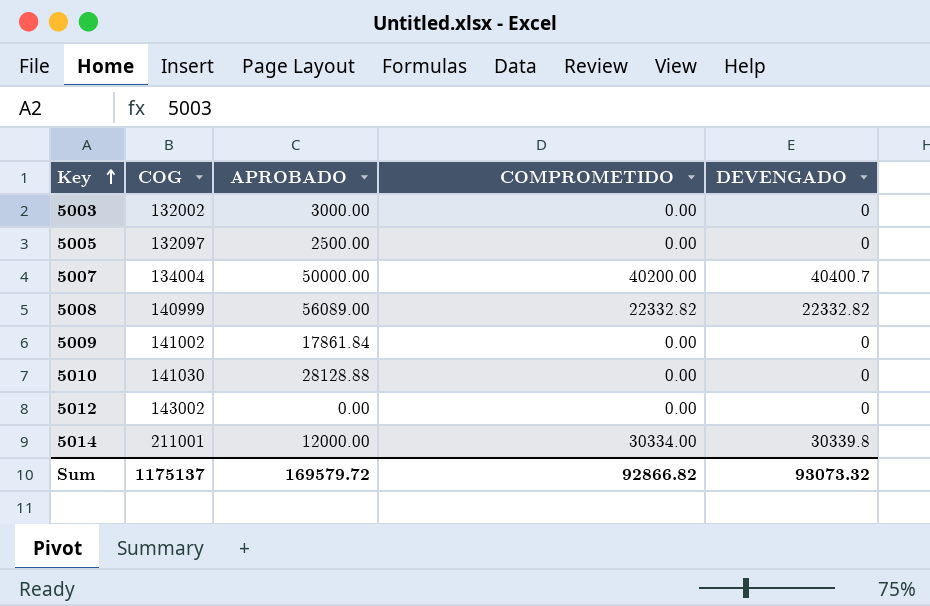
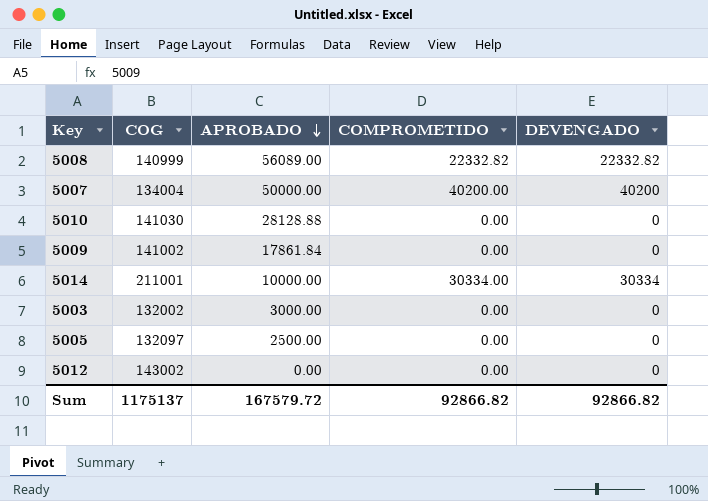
row order: Key ascending -> APROBADO descending
5007 | DEVENGADO: 40400.7 -> 40200
5014 | APROBADO: 12000.00 -> 10000.00
5014 | DEVENGADO: 30339.8 -> 30334
Sum | APROBADO: 169579.72 -> 167579.72
Sum | DEVENGADO: 93073.32 -> 92866.82

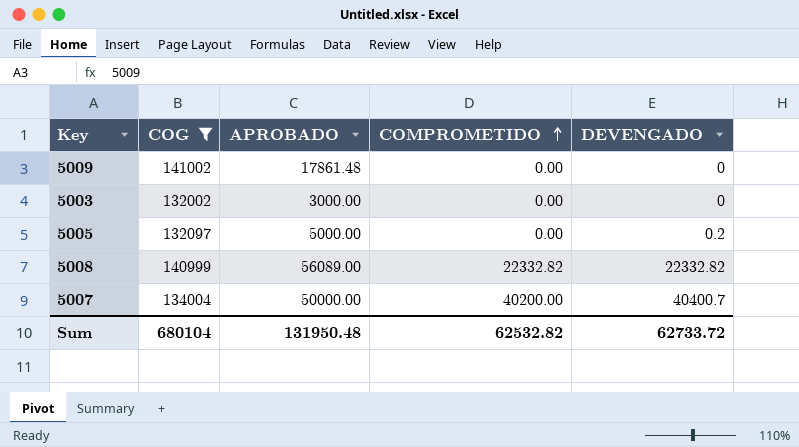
filter: none -> COG <= 141002
row order: APROBADO descending -> COMPROMETIDO ascending
5009 | APROBADO: 17861.84 -> 17861.48
5005 | APROBADO: 2500.00 -> 5000.00
5005 | DEVENGADO: 0 -> 0.2
5007 | DEVENGADO: 40200 -> 40400.7
Sum | COG: 1175137 -> 680104
Sum | APROBADO: 167579.72 -> 131950.48
Sum | COMPROMETIDO: 92866.82 -> 62532.82
Sum | DEVENGADO: 92866.82 -> 62733.72

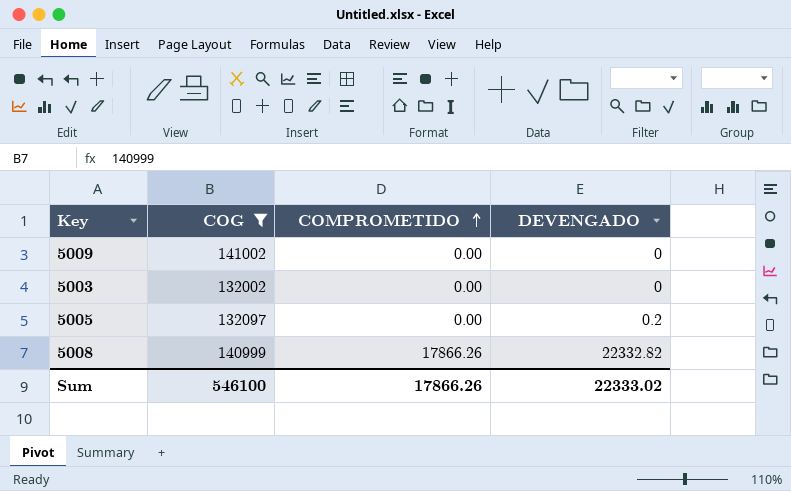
column APROBADO | position: 3 -> none
row 5007: 134004 | 50000.00 | 40200.00 | 40400.7 -> none
5008 | COMPROMETIDO: 22332.82 -> 17866.26
Sum | COG: 680104 -> 546100
Sum | COMPROMETIDO: 62532.82 -> 17866.26
Sum | DEVENGADO: 62733.72 -> 22333.02

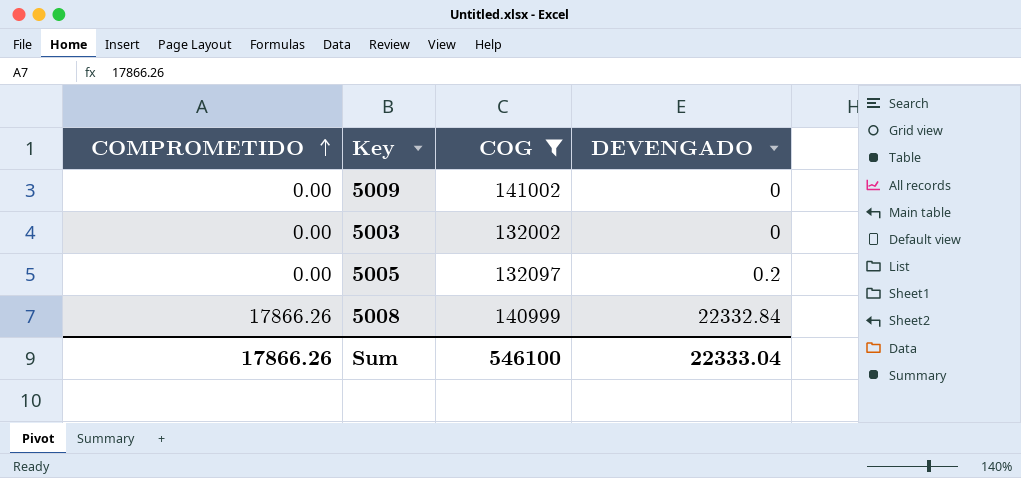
column COMPROMETIDO | position: 3 -> 1
5008 | DEVENGADO: 22332.82 -> 22332.84
Sum | DEVENGADO: 22333.02 -> 22333.04

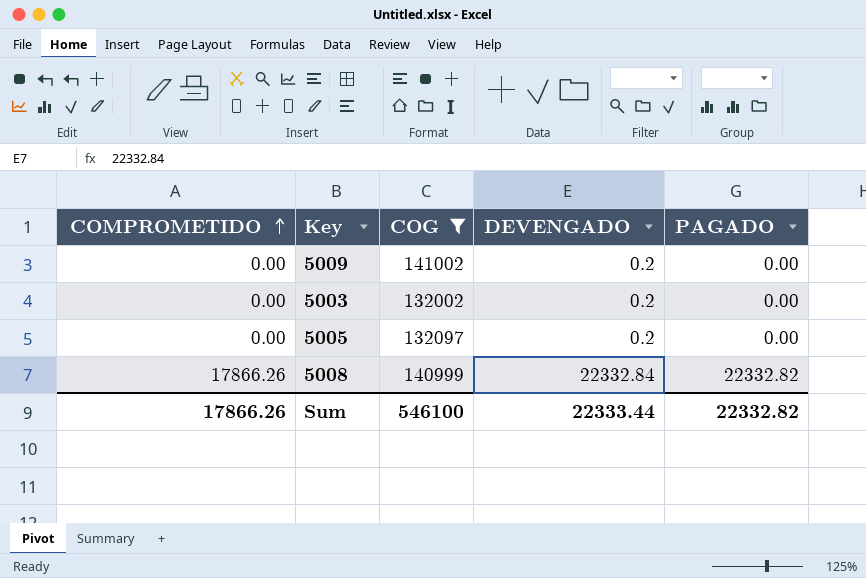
column PAGADO | position: none -> 5
5009 | DEVENGADO: 0 -> 0.2
5003 | DEVENGADO: 0 -> 0.2
Sum | DEVENGADO: 22333.04 -> 22333.44

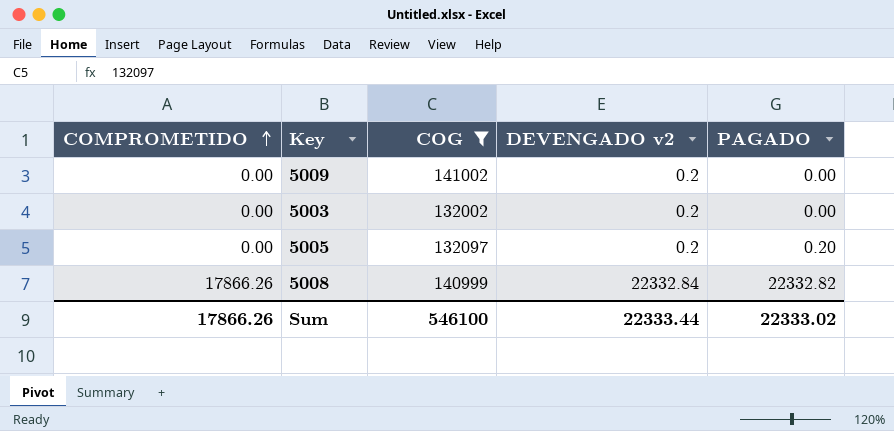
column name: DEVENGADO -> DEVENGADO v2
5005 | PAGADO: 0.00 -> 0.20
Sum | PAGADO: 22332.82 -> 22333.02

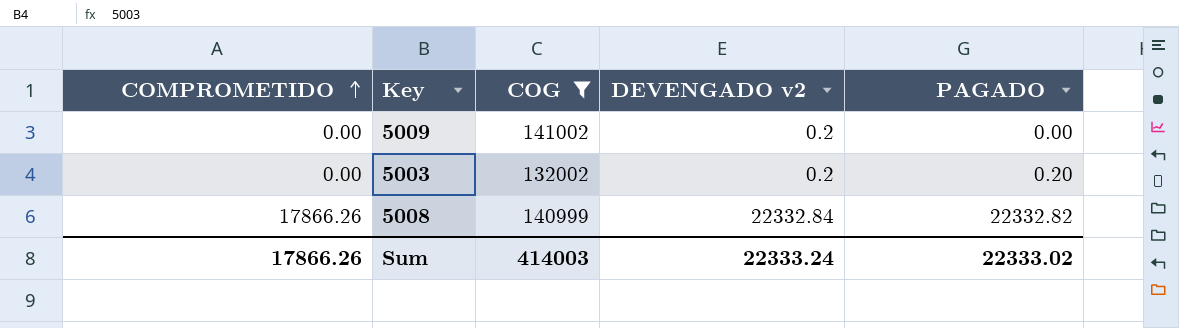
row 5005: 0.00 | 132097 | 0.2 | 0.20 -> none
5003 | PAGADO: 0.00 -> 0.20
Sum | COG: 546100 -> 414003
Sum | DEVENGADO v2: 22333.44 -> 22333.24

